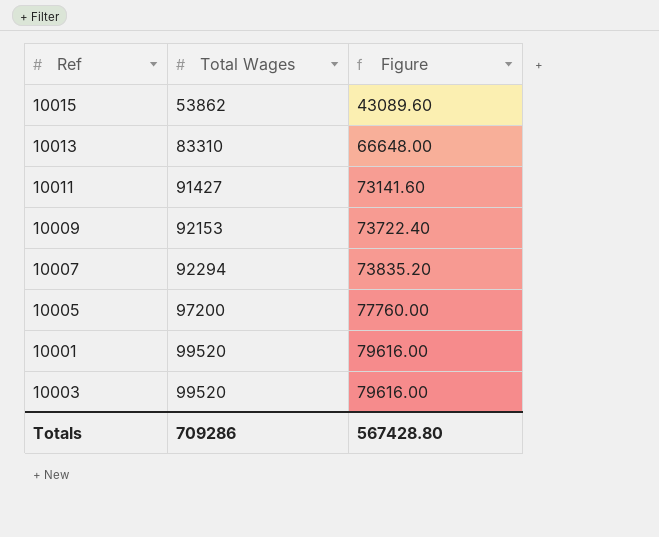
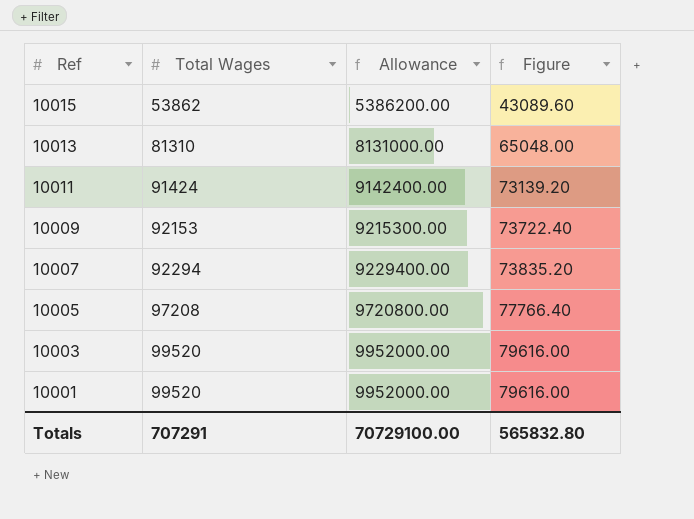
row order: Total Wages ascending -> Ref descending
column Allowance | formula: none -> [Total Wages] * 100
10013 | Total Wages: 83310 -> 81310
10013 | Figure: 66648.00 -> 65048.00
10011 | Total Wages: 91427 -> 91424
10011 | Figure: 73141.60 -> 73139.20
10005 | Total Wages: 97200 -> 97208
10005 | Figure: 77760.00 -> 77766.40
Totals | Total Wages: 709286 -> 707291
Totals | Figure: 567428.80 -> 565832.80

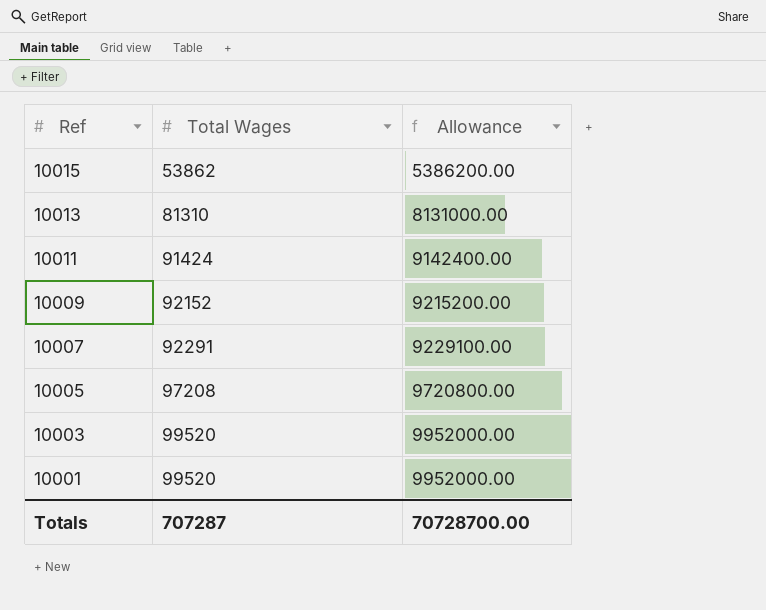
column Figure | formula: [Total Wages] * 0.8 -> none
10009 | Total Wages: 92153 -> 92152
10009 | Allowance: 9215300.00 -> 9215200.00
10007 | Total Wages: 92294 -> 92291
10007 | Allowance: 9229400.00 -> 9229100.00
Totals | Total Wages: 707291 -> 707287
Totals | Allowance: 70729100.00 -> 70728700.00

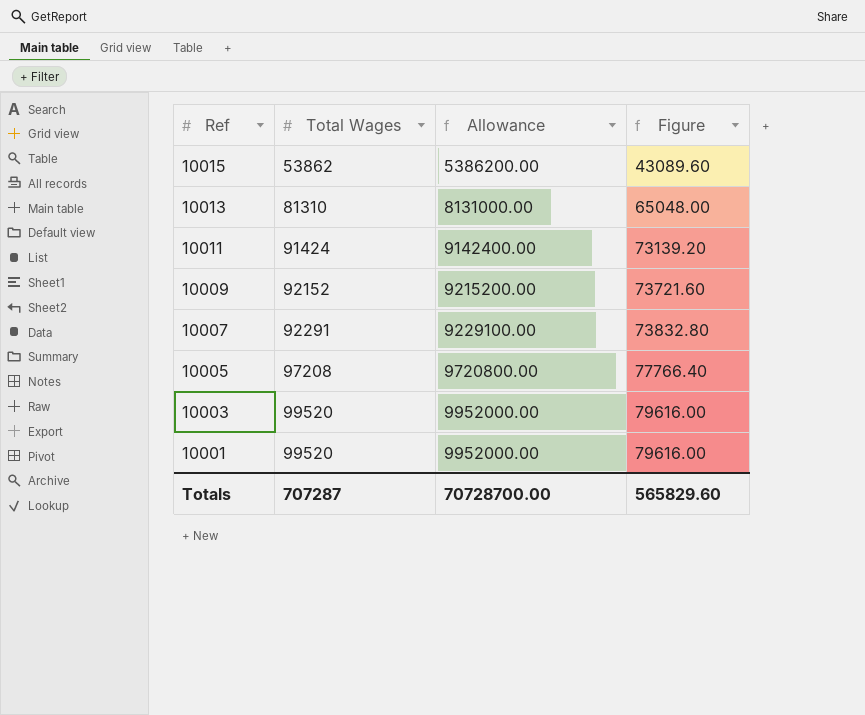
column Figure | formula: none -> [Total Wages] * 0.8

